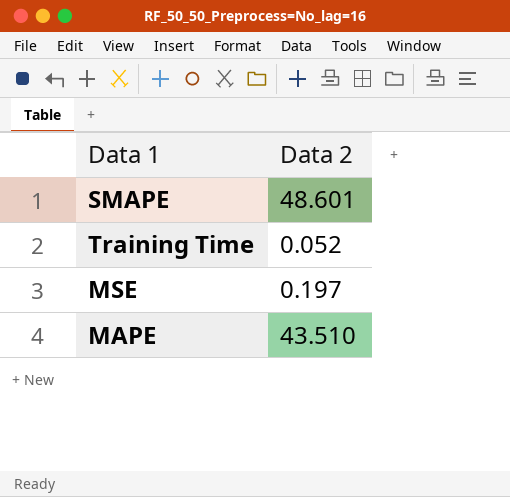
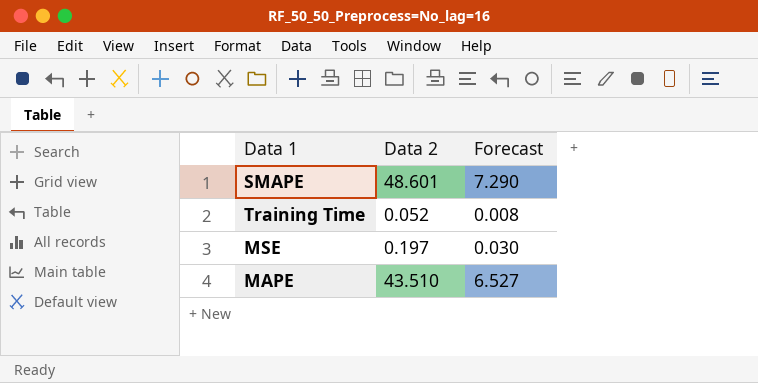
column Forecast | formula: none -> [Data 2] * 0.15

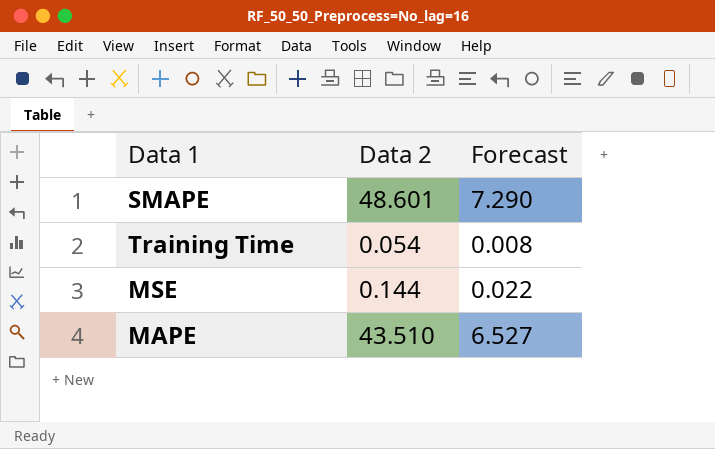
Training Time | Data 2: 0.052 -> 0.054
MSE | Data 2: 0.197 -> 0.144
MSE | Forecast: 0.030 -> 0.022

